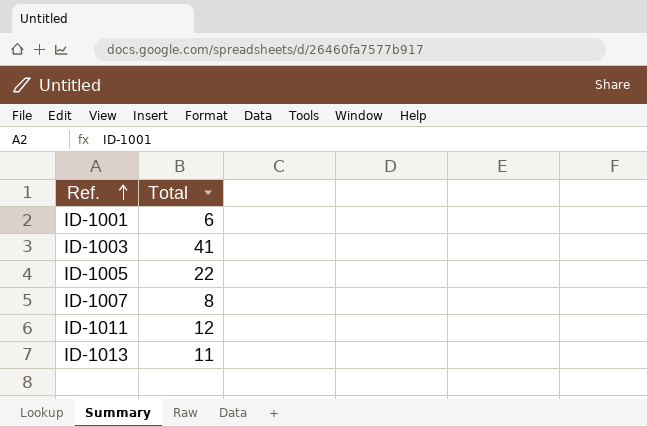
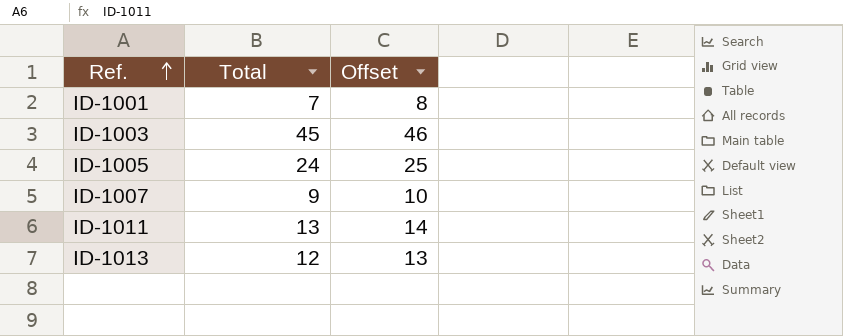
column Offset | formula: none -> [Total] + 1
ID-1001 | Total: 6 -> 7
ID-1003 | Total: 41 -> 45
ID-1005 | Total: 22 -> 24
ID-1007 | Total: 8 -> 9
ID-1011 | Total: 12 -> 13
ID-1013 | Total: 11 -> 12

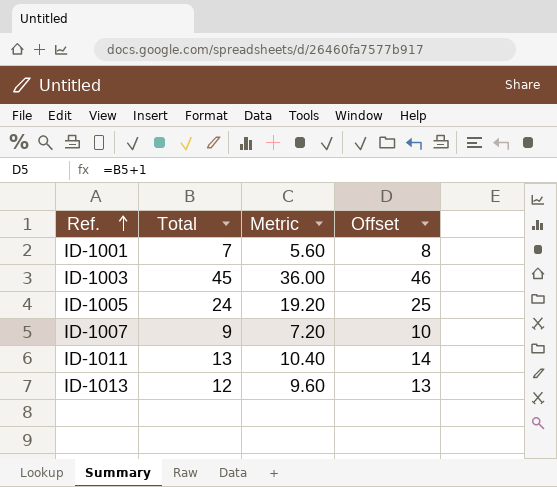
column Metric | formula: none -> [Total] * 0.8

